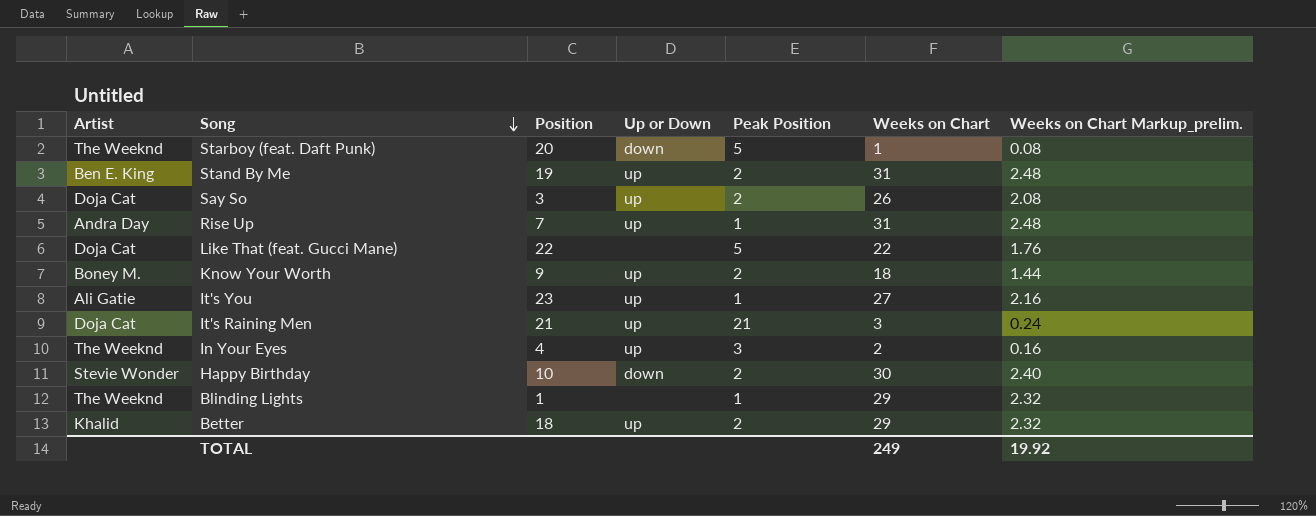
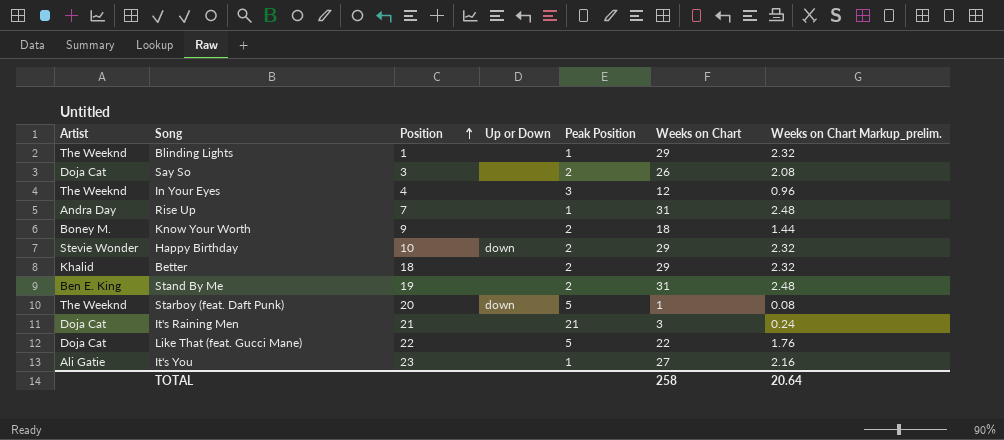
row order: Song descending -> Position ascending
Say So | Up or Down: up -> none
In Your Eyes | Up or Down: up -> none
In Your Eyes | Weeks on Chart: 2 -> 12
In Your Eyes | Weeks on Chart Markup_prelim.: 0.16 -> 0.96
Rise Up | Up or Down: up -> none
Know Your Worth | Up or Down: up -> none
Happy Birthday | Weeks on Chart: 30 -> 29
Happy Birthday | Weeks on Chart Markup_prelim.: 2.40 -> 2.32
Better | Up or Down: up -> none
Stand By Me | Up or Down: up -> none
It's Raining Men | Up or Down: up -> none
It's You | Up or Down: up -> none
TOTAL | Weeks on Chart: 249 -> 258
TOTAL | Weeks on Chart Markup_prelim.: 19.92 -> 20.64

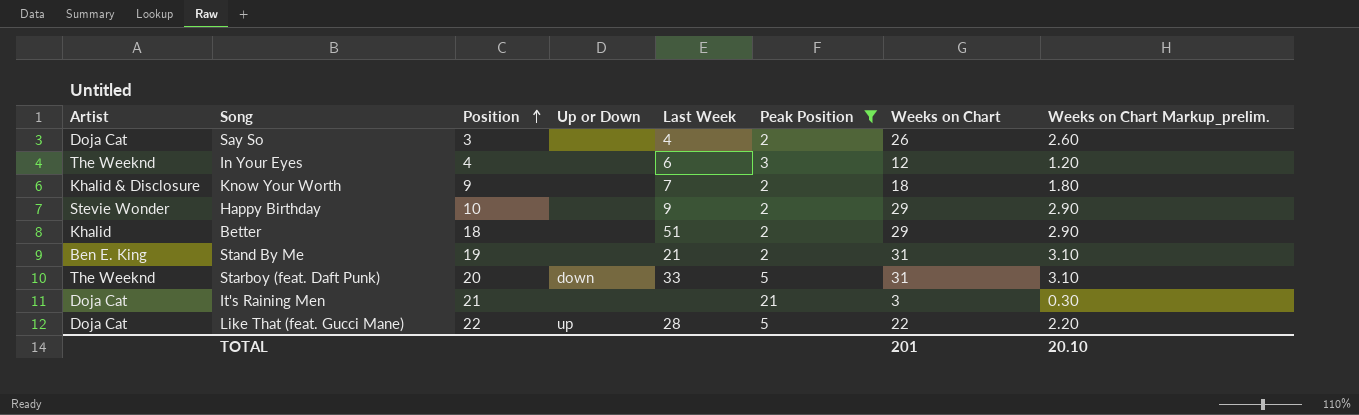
filter: none -> Peak Position != 1
column Last Week | position: none -> 5
column Weeks on Chart Markup_prelim. | formula: [Weeks on Chart] * 0.08 -> [Weeks on Chart] * 0.1
Know Your Worth | Artist: Boney M. -> Khalid & Disclosure
Happy Birthday | Up or Down: down -> none
Starboy (feat. Daft Punk) | Weeks on Chart: 1 -> 31
Like That (feat. Gucci Mane) | Up or Down: none -> up
TOTAL | Weeks on Chart: 258 -> 201
TOTAL | Weeks on Chart Markup_prelim.: 20.64 -> 20.10

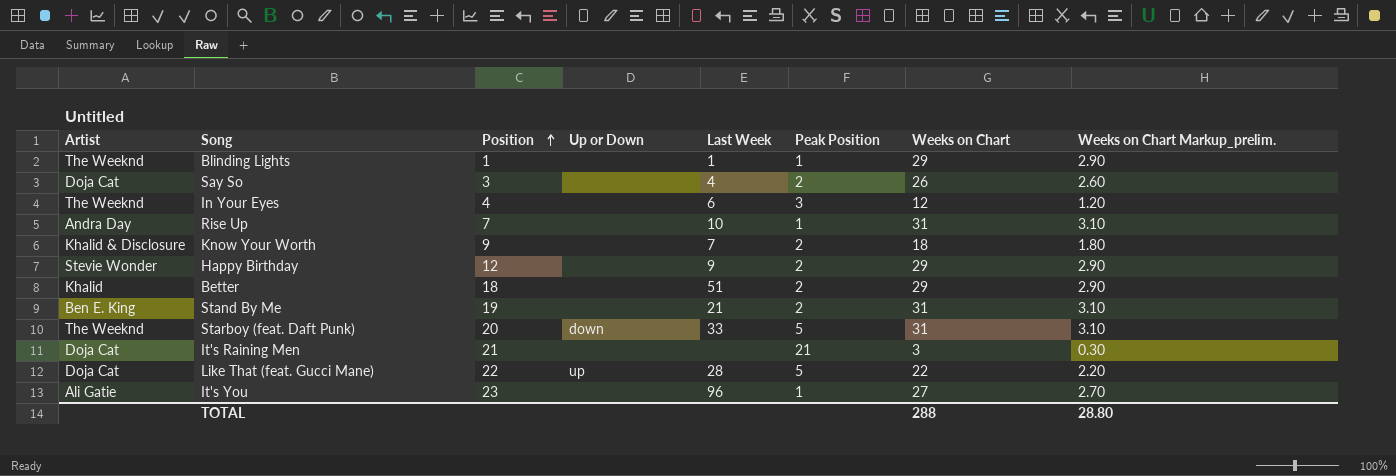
filter: Peak Position != 1 -> none
Happy Birthday | Position: 10 -> 12
TOTAL | Weeks on Chart: 201 -> 288
TOTAL | Weeks on Chart Markup_prelim.: 20.10 -> 28.80

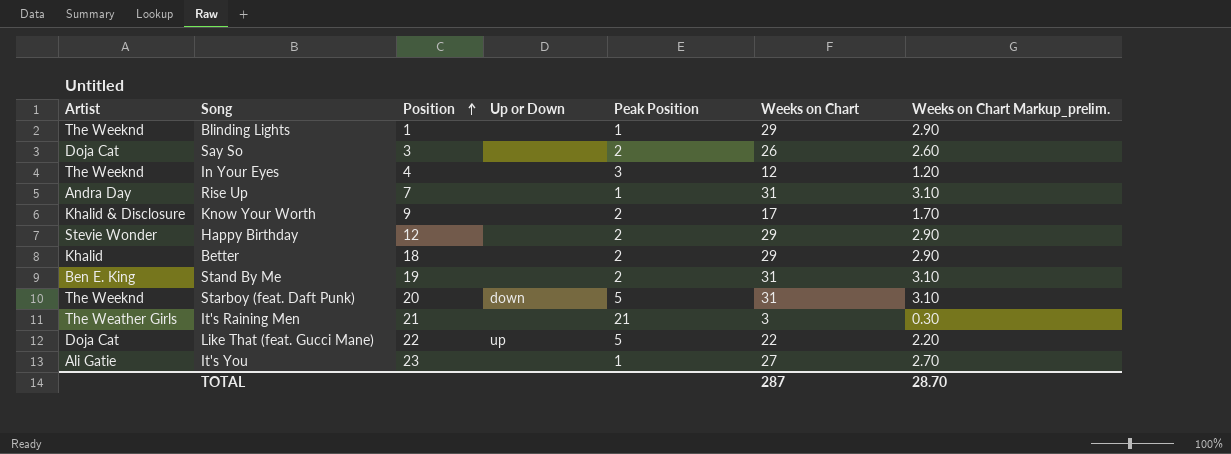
column Last Week | position: 5 -> none
Know Your Worth | Weeks on Chart: 18 -> 17
Know Your Worth | Weeks on Chart Markup_prelim.: 1.80 -> 1.70
It's Raining Men | Artist: Doja Cat -> The Weather Girls
TOTAL | Weeks on Chart: 288 -> 287
TOTAL | Weeks on Chart Markup_prelim.: 28.80 -> 28.70

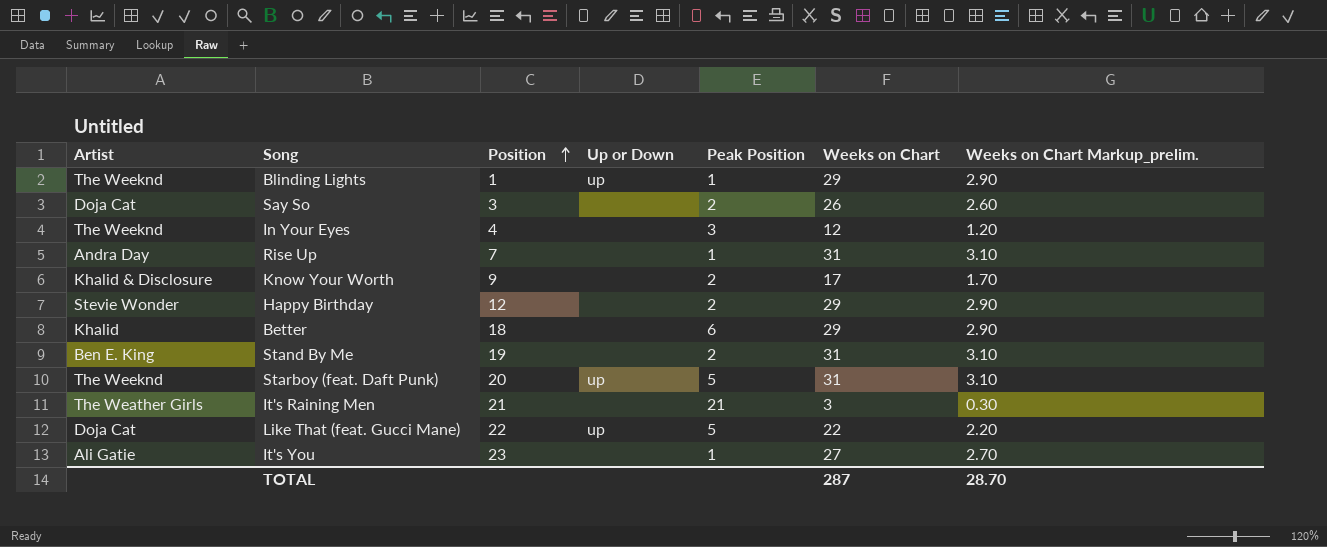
Blinding Lights | Up or Down: none -> up
Better | Peak Position: 2 -> 6
Starboy (feat. Daft Punk) | Up or Down: down -> up

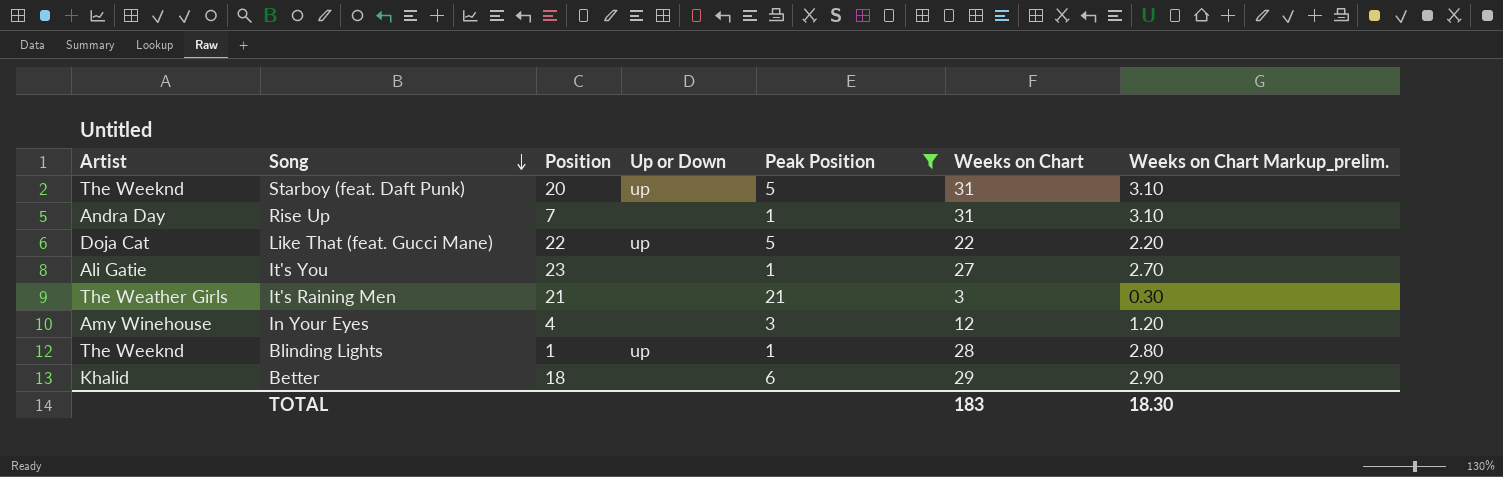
filter: none -> Peak Position != 2
row order: Position ascending -> Song descending
In Your Eyes | Artist: The Weeknd -> Amy Winehouse
Blinding Lights | Weeks on Chart: 29 -> 28
Blinding Lights | Weeks on Chart Markup_prelim.: 2.90 -> 2.80
TOTAL | Weeks on Chart: 287 -> 183
TOTAL | Weeks on Chart Markup_prelim.: 28.70 -> 18.30

